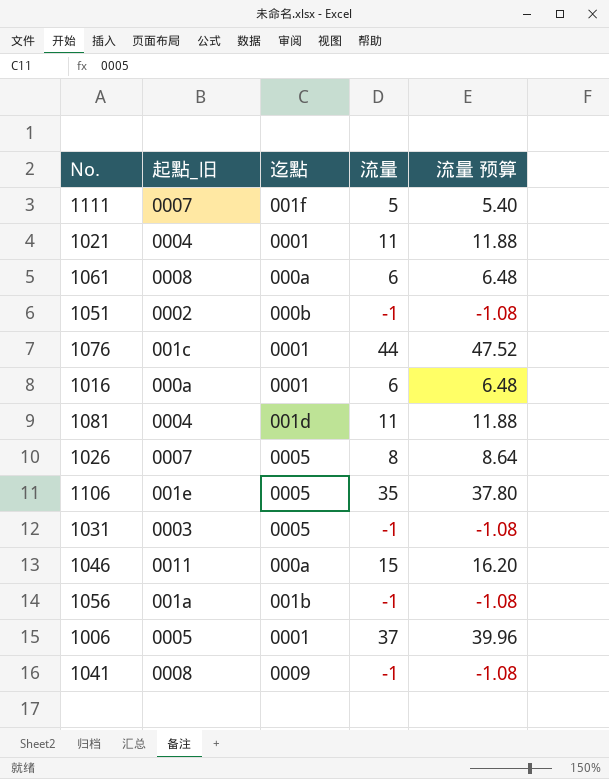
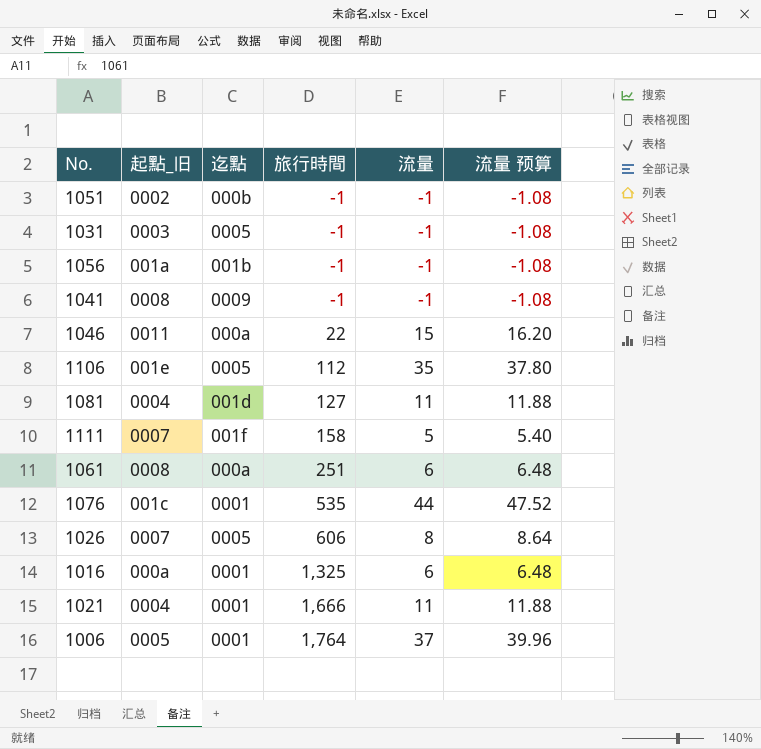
row order: none -> 旅行時間 ascending
column 旅行時間 | position: none -> 4

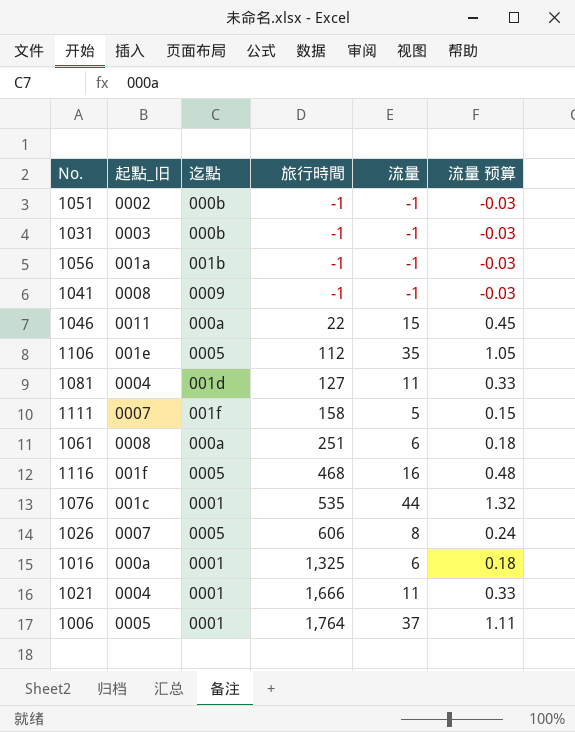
column 流量 预算 | formula: [流量] * 1.08 -> [流量] * 0.03
1031 | 迄點: 0005 -> 000b
row 1116: none -> 001f | 0005 | 468 | 16 | 0.48

